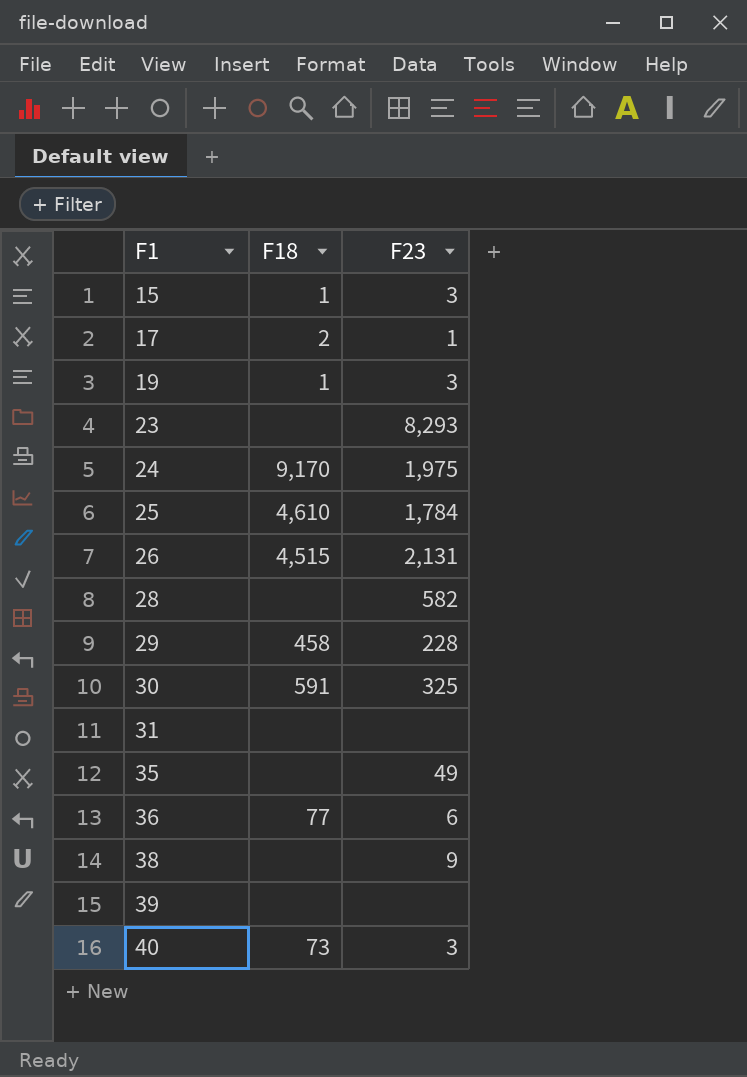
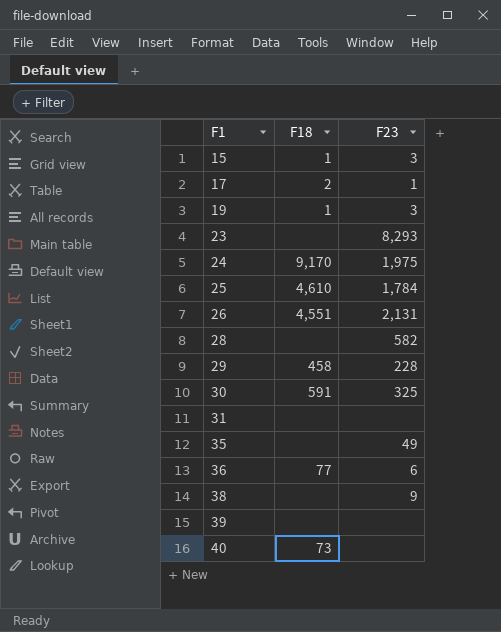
26 | F18: 4,515 -> 4,551
40 | F23: 3 -> none

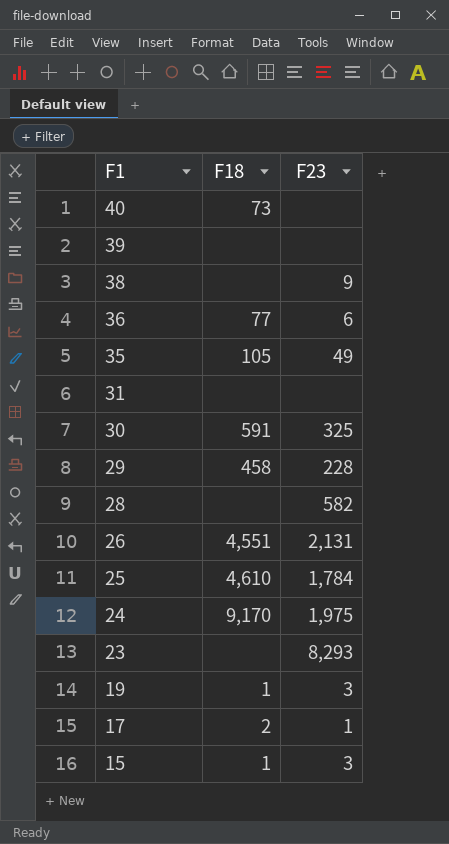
row order: F1 ascending -> F1 descending
35 | F18: none -> 105

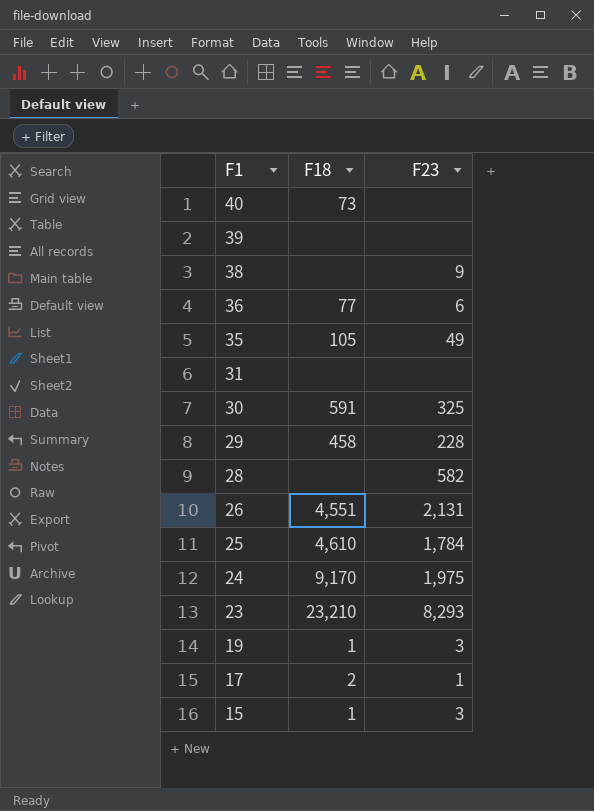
23 | F18: none -> 23,210

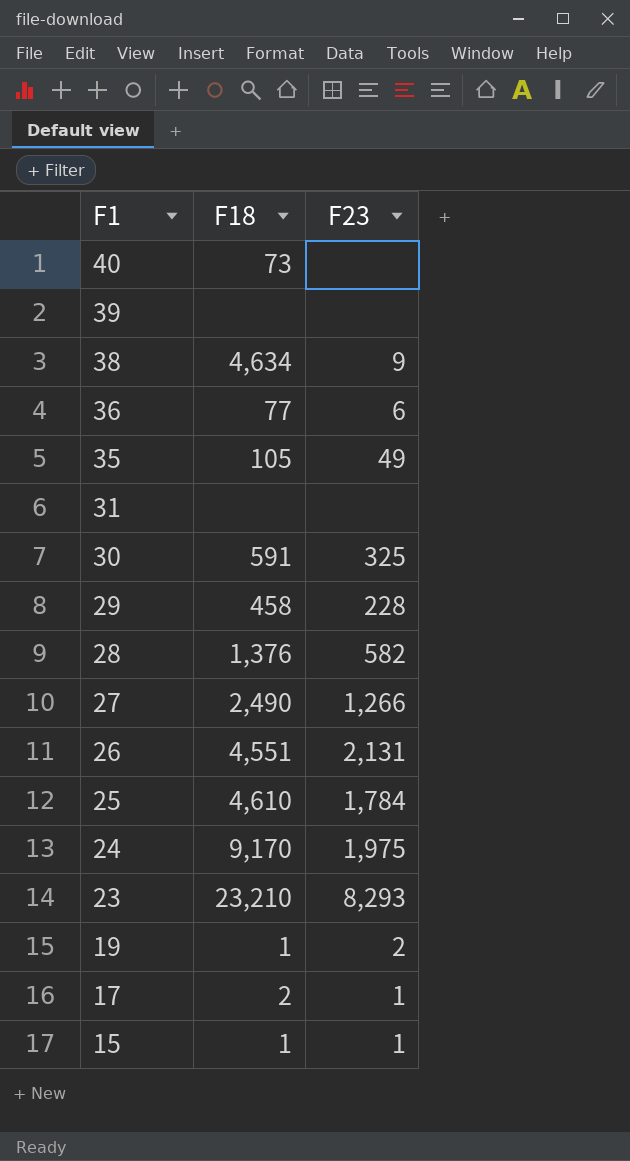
38 | F18: none -> 4,634
28 | F18: none -> 1,376
row 27: none -> 2,490 | 1,266
19 | F23: 3 -> 2
15 | F23: 3 -> 1

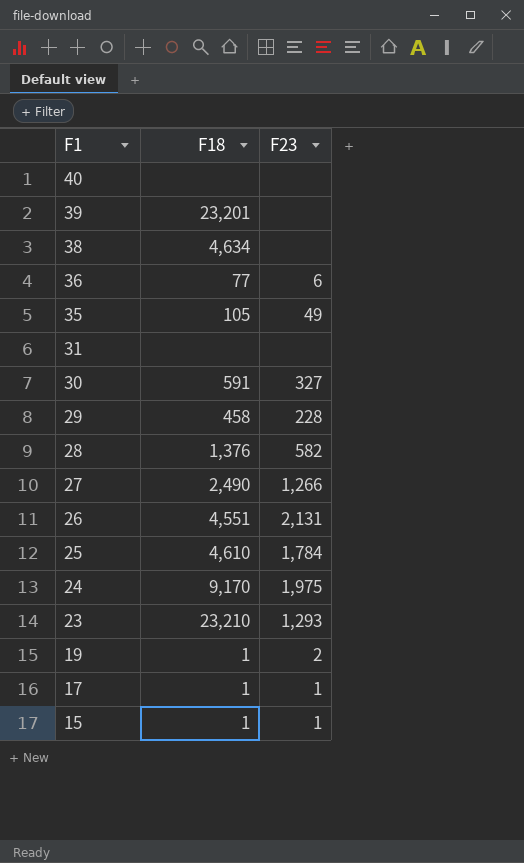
40 | F18: 73 -> none
39 | F18: none -> 23,201
38 | F23: 9 -> none
30 | F23: 325 -> 327
23 | F23: 8,293 -> 1,293
17 | F18: 2 -> 1

